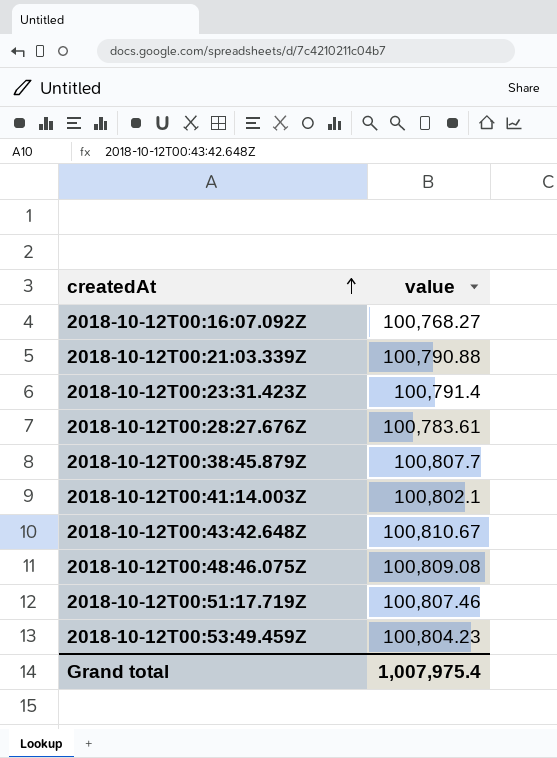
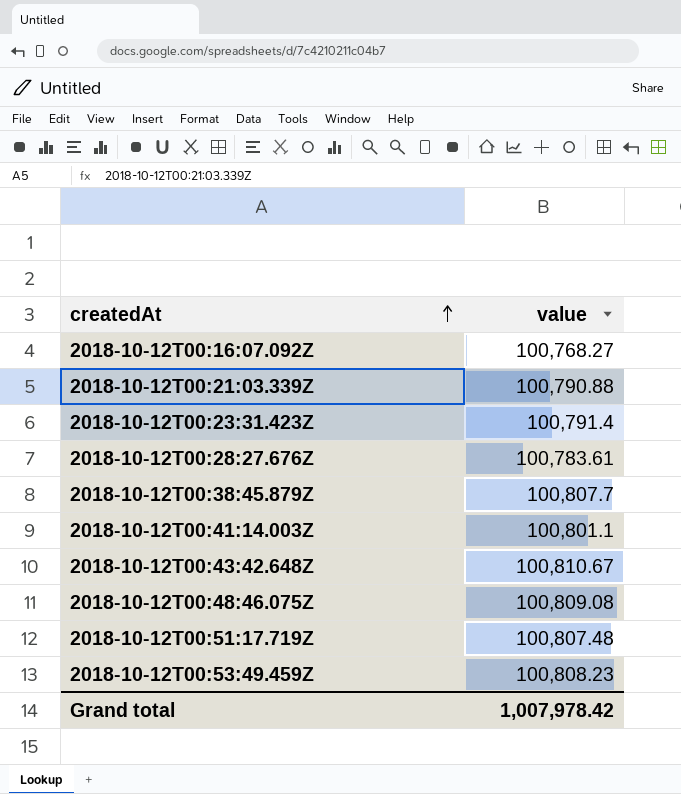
2018-10-12T00:41:14.003Z | value: 100,802.1 -> 100,801.1
2018-10-12T00:51:17.719Z | value: 100,807.46 -> 100,807.48
2018-10-12T00:53:49.459Z | value: 100,804.23 -> 100,808.23
Grand total | value: 1,007,975.4 -> 1,007,978.42

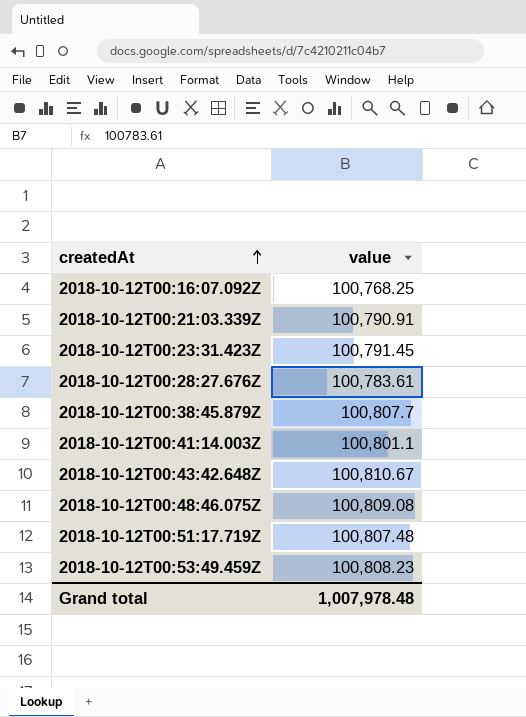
2018-10-12T00:16:07.092Z | value: 100,768.27 -> 100,768.25
2018-10-12T00:21:03.339Z | value: 100,790.88 -> 100,790.91
2018-10-12T00:23:31.423Z | value: 100,791.4 -> 100,791.45
Grand total | value: 1,007,978.42 -> 1,007,978.48

